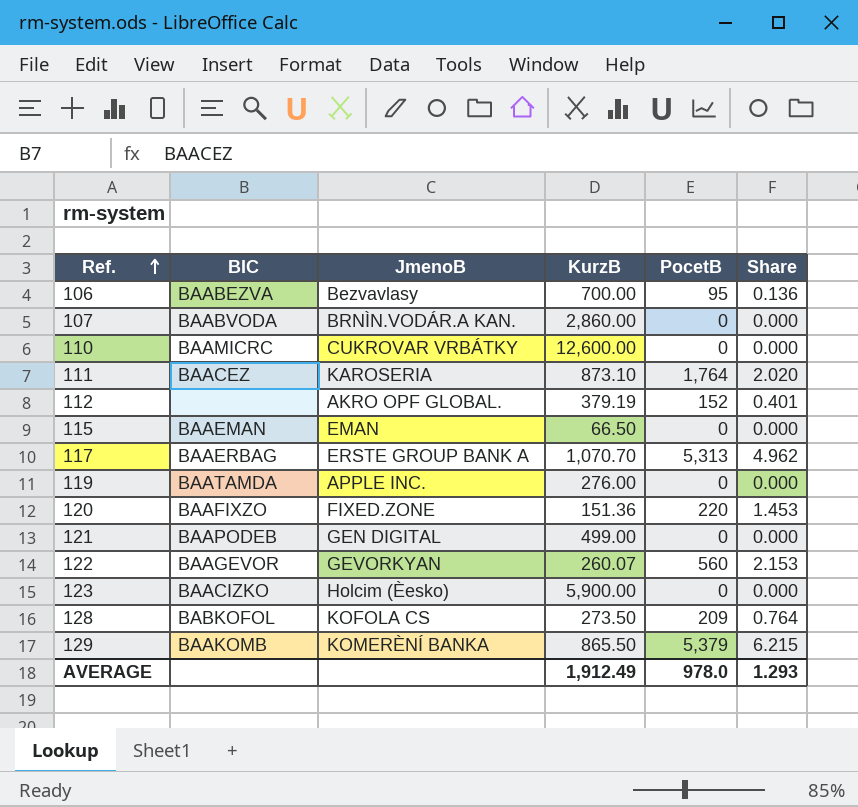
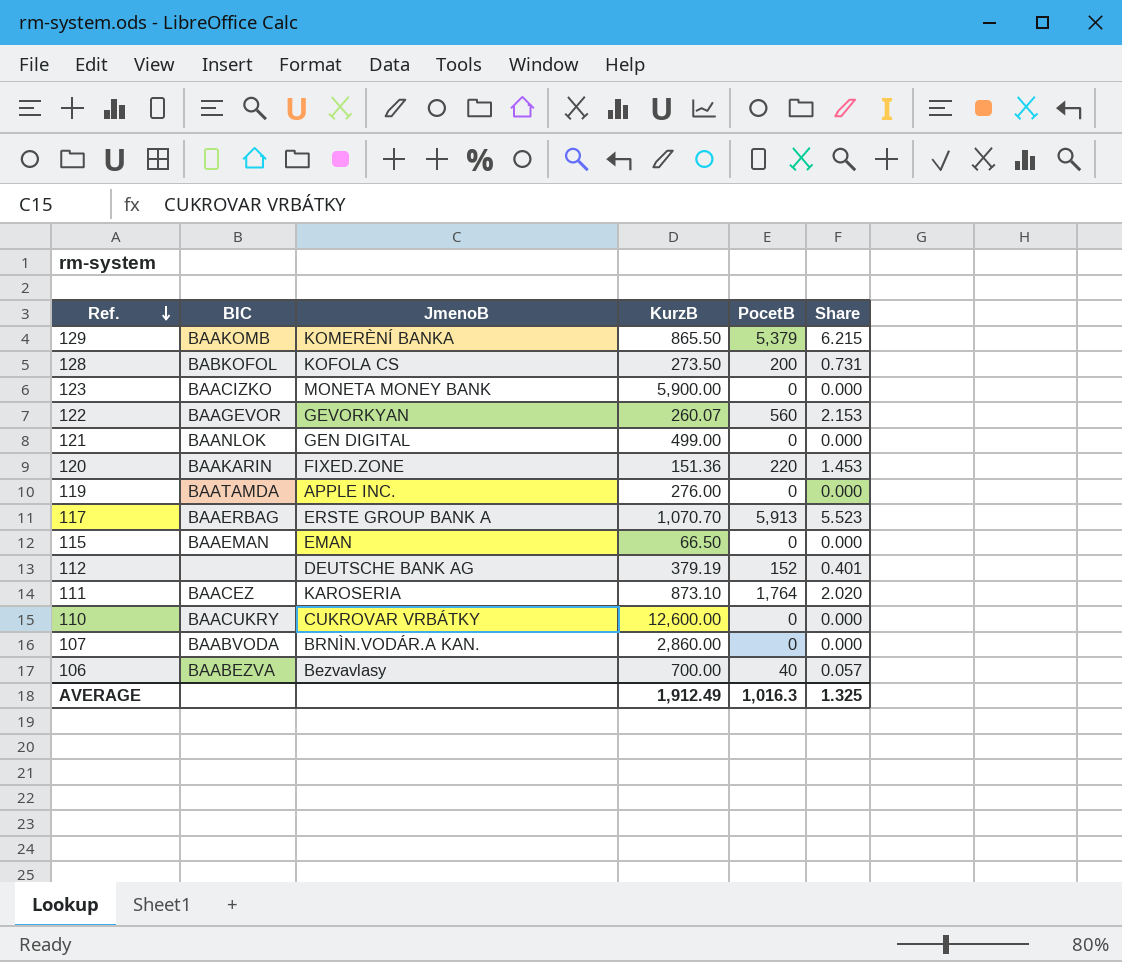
row order: Ref. ascending -> Ref. descending
128 | PocetB: 209 -> 200
128 | Share: 0.764 -> 0.731
123 | JmenoB: Holcim (Èesko) -> MONETA MONEY BANK
121 | BIC: BAAPODEB -> BAANLOK
120 | BIC: BAAFIXZO -> BAAKARIN
117 | PocetB: 5,313 -> 5,913
117 | Share: 4.962 -> 5.523
112 | JmenoB: AKRO OPF GLOBAL. -> DEUTSCHE BANK AG
110 | BIC: BAAMICRC -> BAACUKRY
106 | PocetB: 95 -> 40
106 | Share: 0.136 -> 0.057
AVERAGE | PocetB: 978.0 -> 1,016.3
AVERAGE | Share: 1.293 -> 1.325

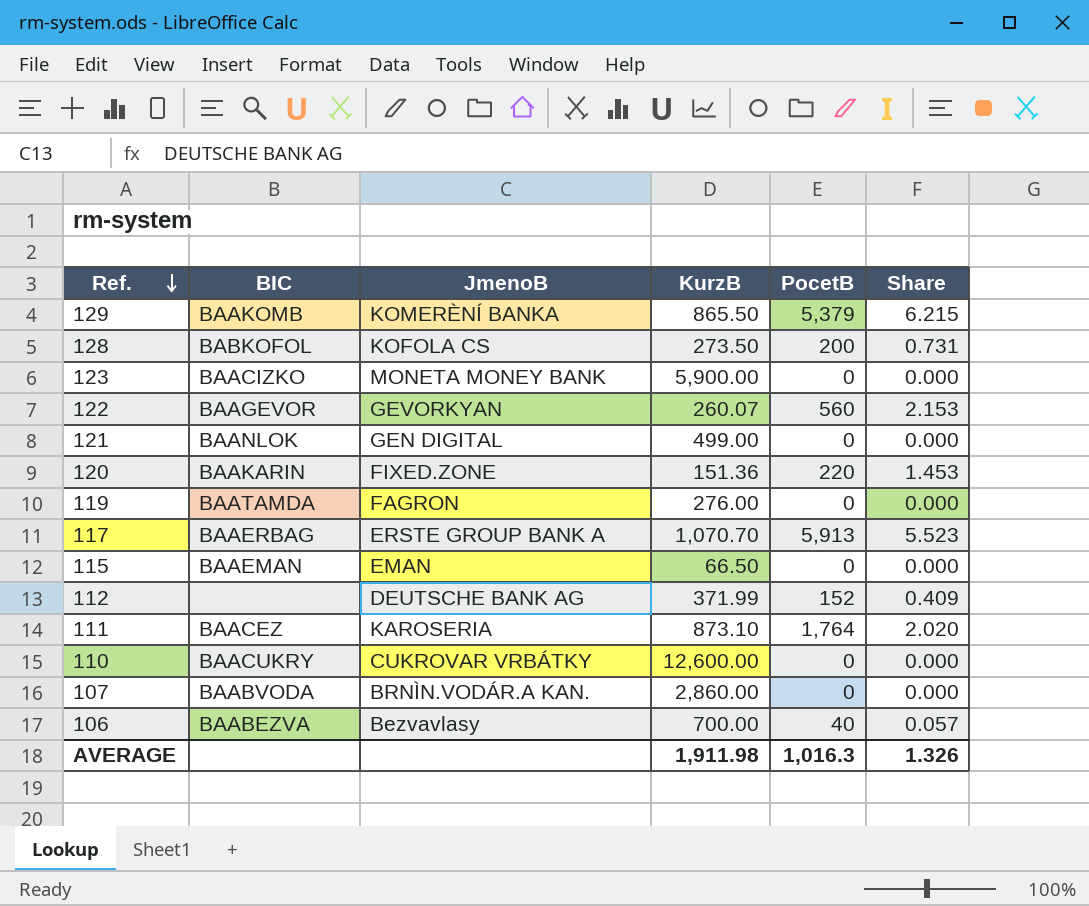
119 | JmenoB: APPLE INC. -> FAGRON
112 | KurzB: 379.19 -> 371.99
112 | Share: 0.401 -> 0.409
AVERAGE | KurzB: 1,912.49 -> 1,911.98
AVERAGE | Share: 1.325 -> 1.326

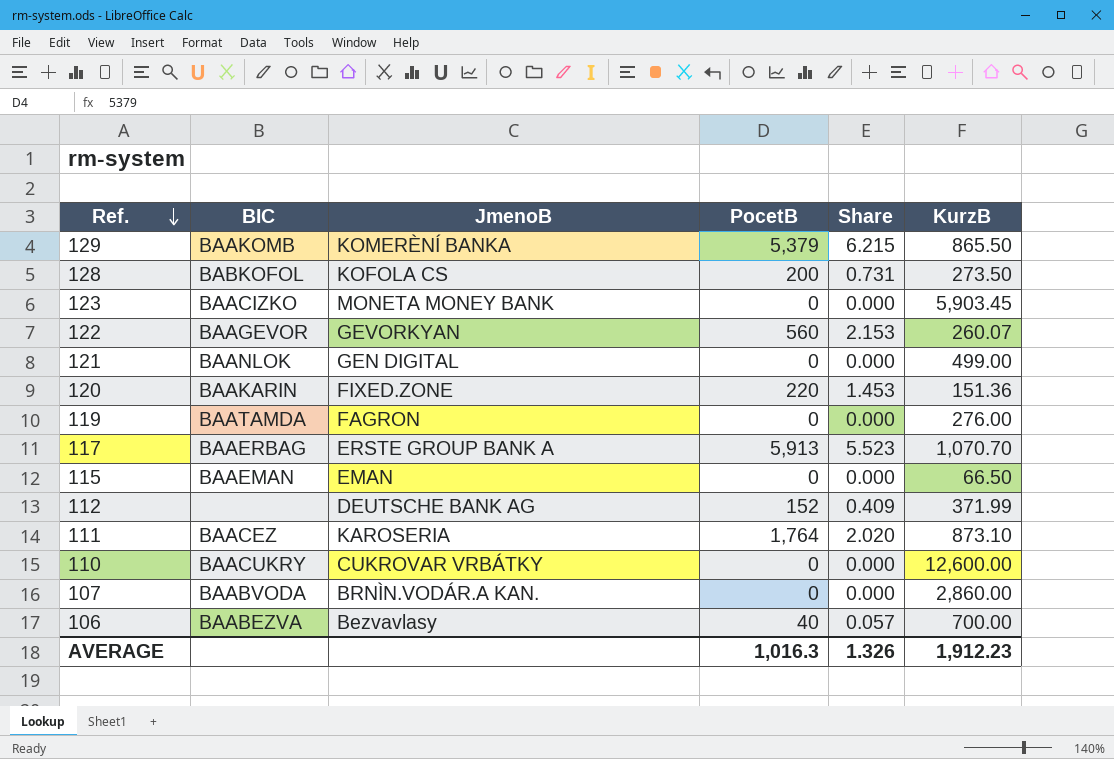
column KurzB | position: 4 -> 6
123 | KurzB: 5,900.00 -> 5,903.45
AVERAGE | KurzB: 1,911.98 -> 1,912.23

